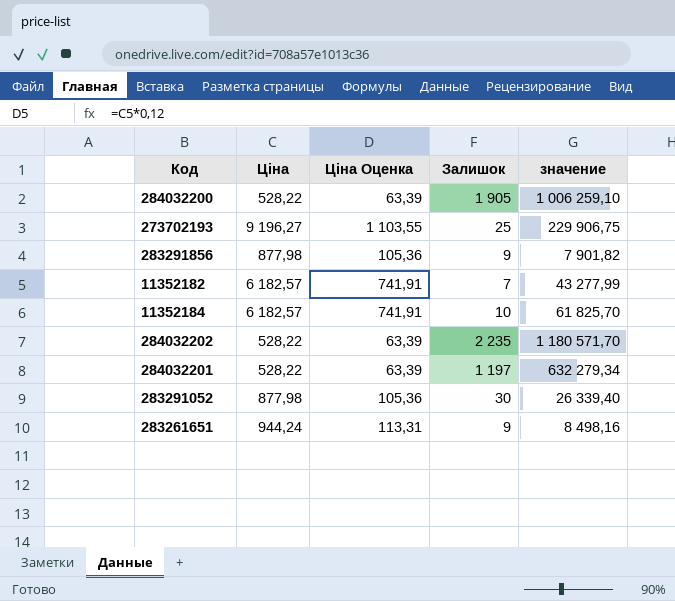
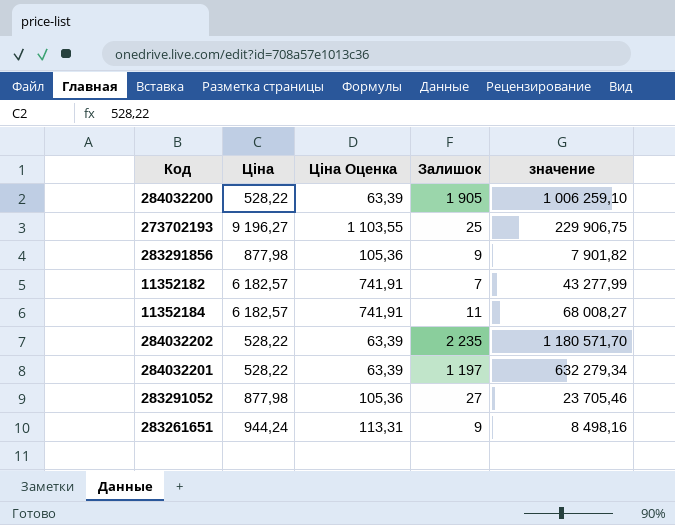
11352184 | Залишок: 10 -> 11
11352184 | значение: 61 825,70 -> 68 008,27
283291052 | Залишок: 30 -> 27
283291052 | значение: 26 339,40 -> 23 705,46

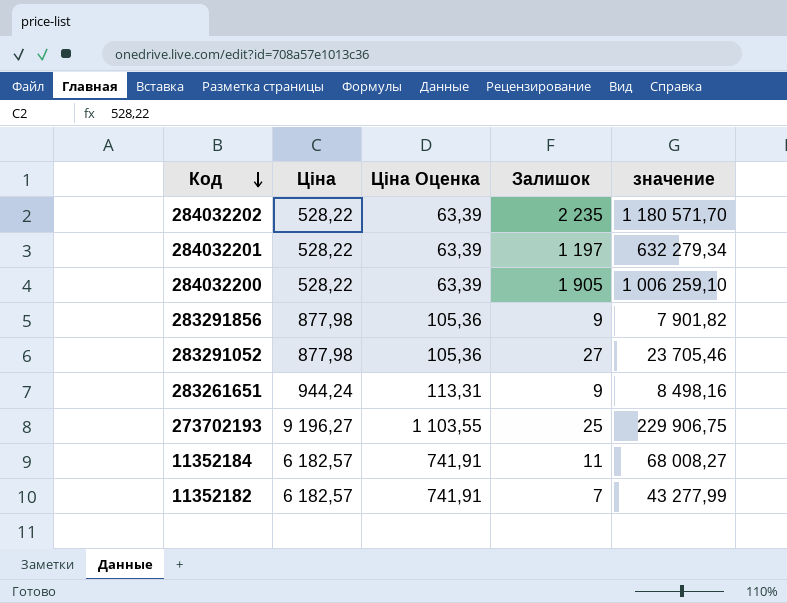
row order: none -> Код descending

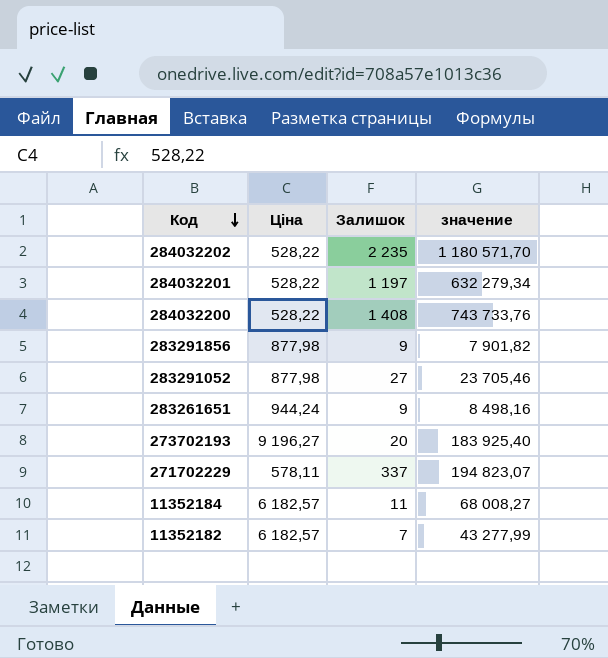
column Ціна Оценка | formula: [Ціна] * 0,12 -> none
284032200 | Залишок: 1 905 -> 1 408
284032200 | значение: 1 006 259,10 -> 743 733,76
273702193 | Залишок: 25 -> 20
273702193 | значение: 229 906,75 -> 183 925,40
row 271702229: none -> 578,11 | 337 | 194 823,07

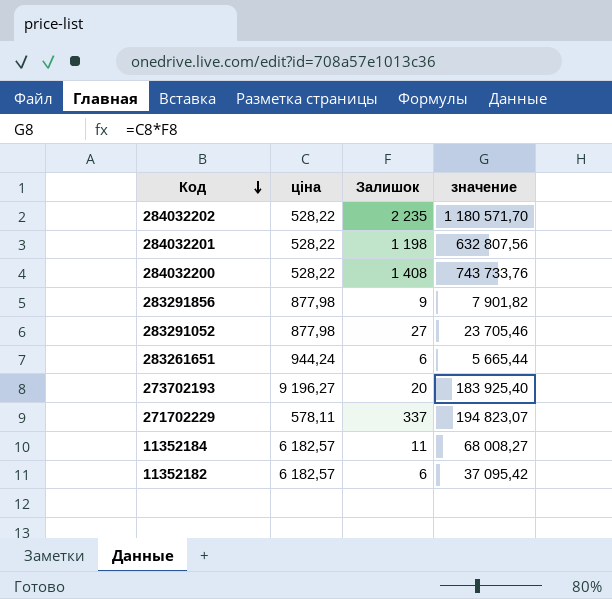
column name: Ціна -> ціна
284032201 | Залишок: 1 197 -> 1 198
284032201 | значение: 632 279,34 -> 632 807,56
283261651 | Залишок: 9 -> 6
283261651 | значение: 8 498,16 -> 5 665,44
11352182 | Залишок: 7 -> 6
11352182 | значение: 43 277,99 -> 37 095,42

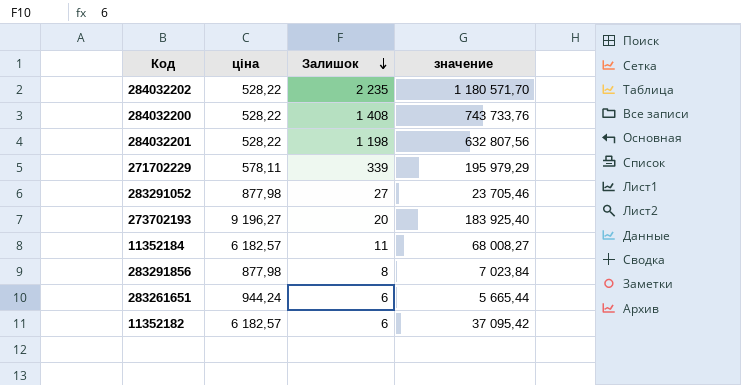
row order: Код descending -> Залишок descending
271702229 | Залишок: 337 -> 339
271702229 | значение: 194 823,07 -> 195 979,29
283291856 | Залишок: 9 -> 8
283291856 | значение: 7 901,82 -> 7 023,84

